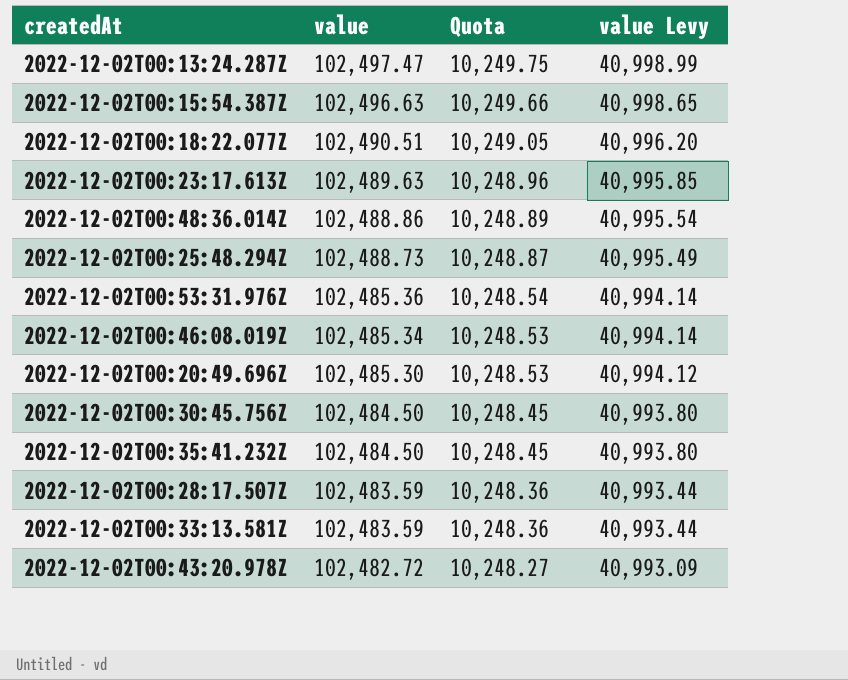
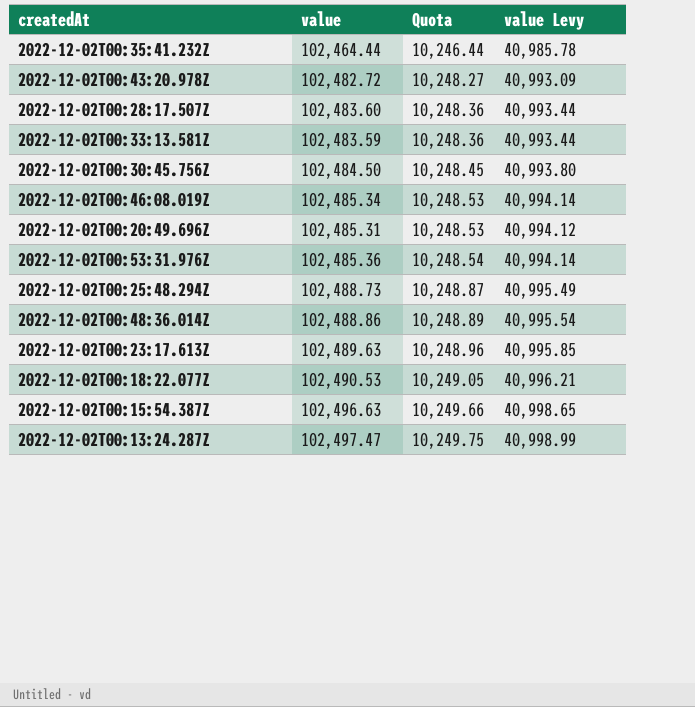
row order: value descending -> Quota ascending
2022-12-02T00:35:41.232Z | value: 102,484.50 -> 102,464.44
2022-12-02T00:35:41.232Z | Quota: 10,248.45 -> 10,246.44
2022-12-02T00:35:41.232Z | value Levy: 40,993.80 -> 40,985.78
2022-12-02T00:28:17.507Z | value: 102,483.59 -> 102,483.60
2022-12-02T00:20:49.696Z | value: 102,485.30 -> 102,485.31
2022-12-02T00:18:22.077Z | value: 102,490.51 -> 102,490.53
2022-12-02T00:18:22.077Z | value Levy: 40,996.20 -> 40,996.21

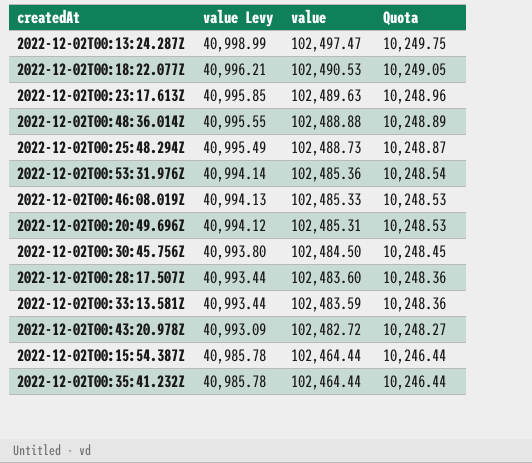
row order: Quota ascending -> value Levy descending
column value Levy | position: 4 -> 2
2022-12-02T00:48:36.014Z | value Levy: 40,995.54 -> 40,995.55
2022-12-02T00:48:36.014Z | value: 102,488.86 -> 102,488.88
2022-12-02T00:46:08.019Z | value Levy: 40,994.14 -> 40,994.13
2022-12-02T00:46:08.019Z | value: 102,485.34 -> 102,485.33
2022-12-02T00:15:54.387Z | value Levy: 40,998.65 -> 40,985.78
2022-12-02T00:15:54.387Z | value: 102,496.63 -> 102,464.44
2022-12-02T00:15:54.387Z | Quota: 10,249.66 -> 10,246.44

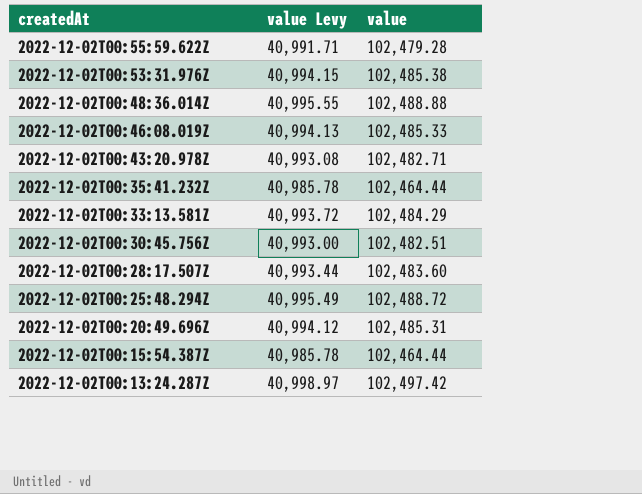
row order: value Levy descending -> createdAt descending
column Quota | formula: [value] * 0.1 -> none
row 2022-12-02T00:18:22.077Z: 40,996.21 | 102,490.53 | 10,249.05 -> none
row 2022-12-02T00:23:17.613Z: 40,995.85 | 102,489.63 | 10,248.96 -> none
row 2022-12-02T00:55:59.622Z: none -> 40,991.71 | 102,479.28
2022-12-02T00:53:31.976Z | value Levy: 40,994.14 -> 40,994.15
2022-12-02T00:53:31.976Z | value: 102,485.36 -> 102,485.38
2022-12-02T00:43:20.978Z | value Levy: 40,993.09 -> 40,993.08
2022-12-02T00:43:20.978Z | value: 102,482.72 -> 102,482.71
2022-12-02T00:33:13.581Z | value Levy: 40,993.44 -> 40,993.72
2022-12-02T00:33:13.581Z | value: 102,483.59 -> 102,484.29
2022-12-02T00:30:45.756Z | value Levy: 40,993.80 -> 40,993.00
2022-12-02T00:30:45.756Z | value: 102,484.50 -> 102,482.51
2022-12-02T00:25:48.294Z | value: 102,488.73 -> 102,488.72
2022-12-02T00:13:24.287Z | value Levy: 40,998.99 -> 40,998.97
2022-12-02T00:13:24.287Z | value: 102,497.47 -> 102,497.42

